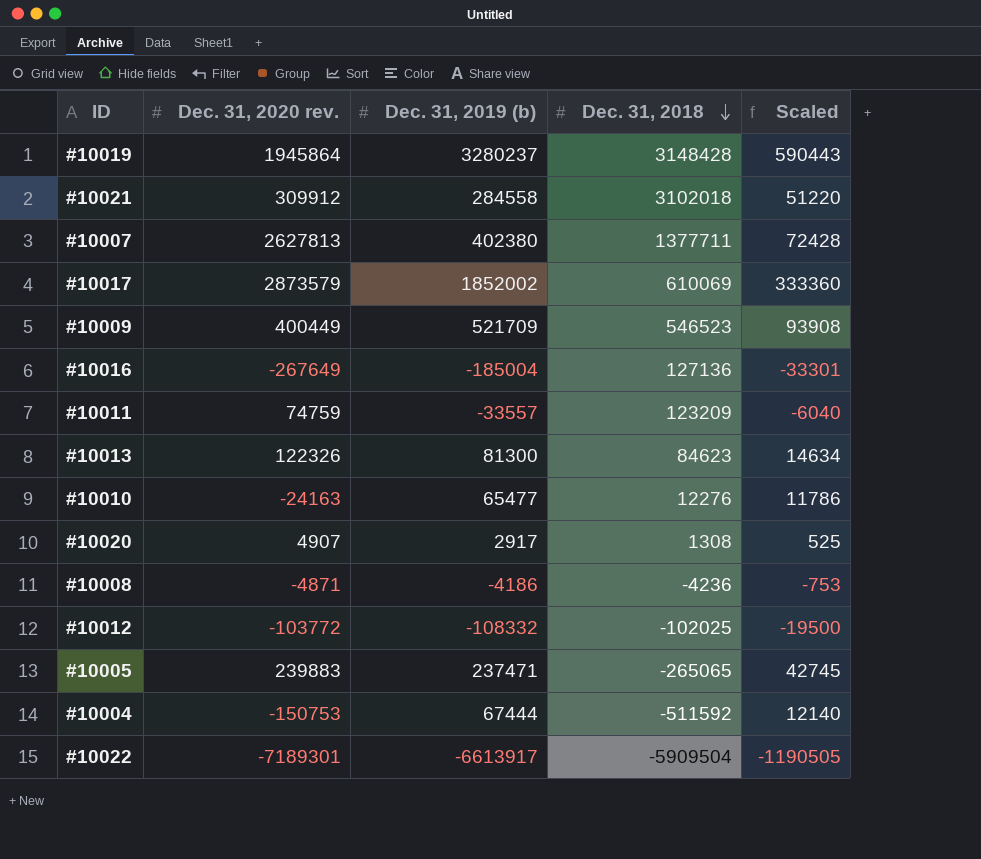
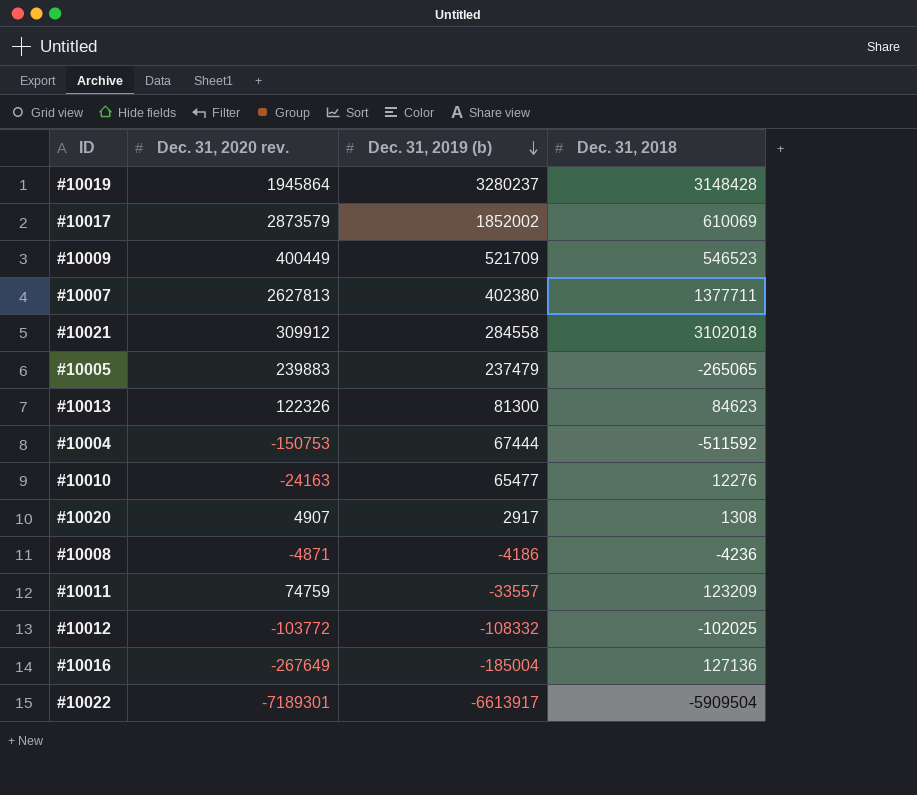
row order: Dec. 31, 2018 descending -> Dec. 31, 2019 (b) descending
column Scaled | formula: [Dec. 31, 2019 (b)] * 0.18 -> none
#10005 | Dec. 31, 2019 (b): 237471 -> 237479

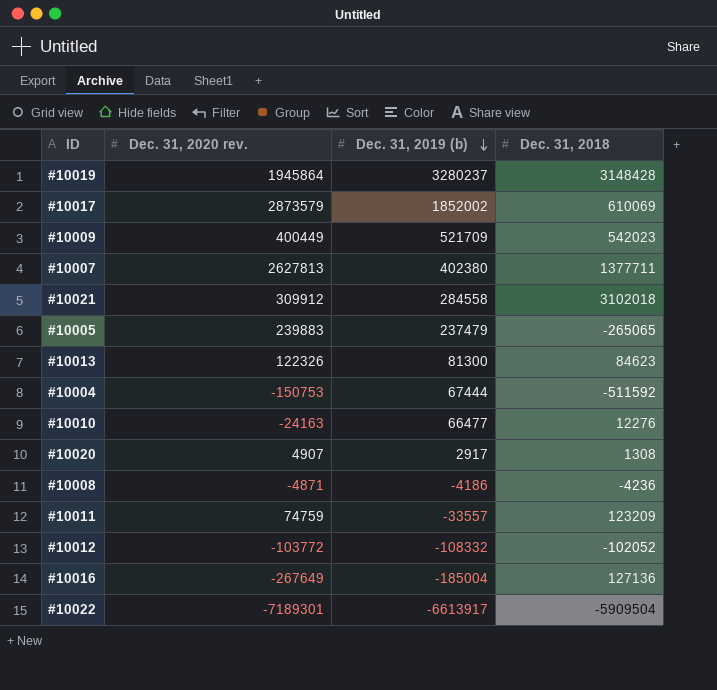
#10009 | Dec. 31, 2018: 546523 -> 542023
#10010 | Dec. 31, 2019 (b): 65477 -> 66477
#10012 | Dec. 31, 2018: -102025 -> -102052

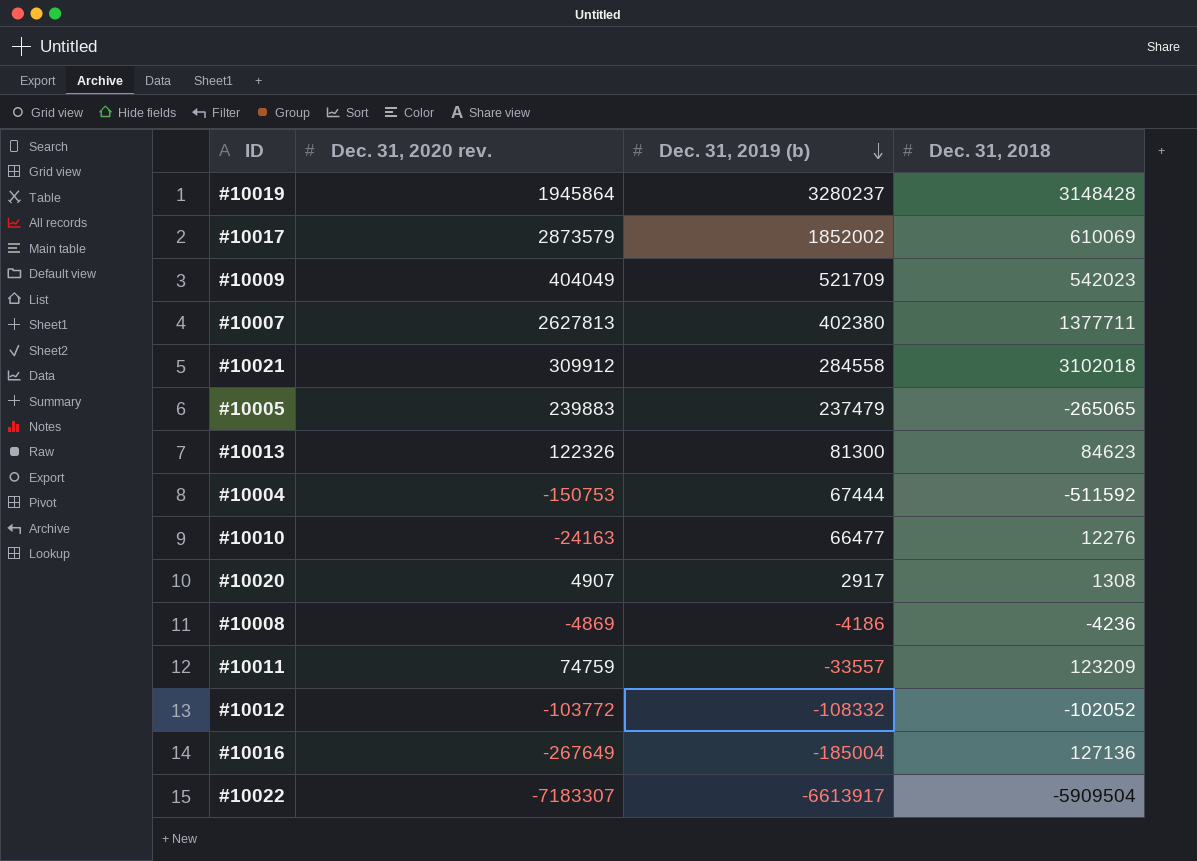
#10009 | Dec. 31, 2020 rev.: 400449 -> 404049
#10008 | Dec. 31, 2020 rev.: -4871 -> -4869
#10022 | Dec. 31, 2020 rev.: -7189301 -> -7183307

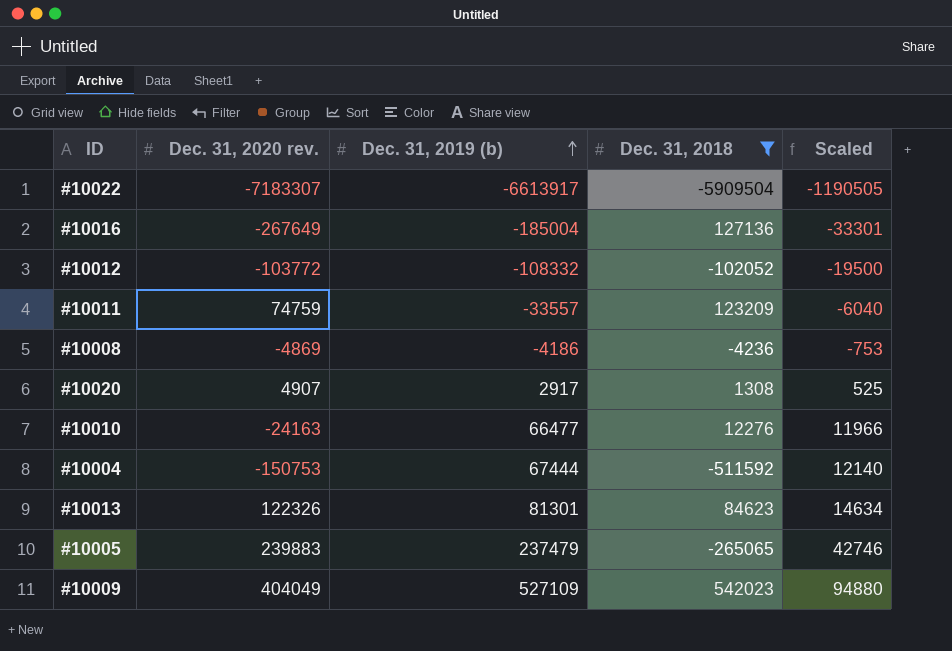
filter: none -> Dec. 31, 2018 <= 542023
row order: Dec. 31, 2019 (b) descending -> Dec. 31, 2019 (b) ascending
column Scaled | formula: none -> [Dec. 31, 2019 (b)] * 0.18
#10013 | Dec. 31, 2019 (b): 81300 -> 81301
#10009 | Dec. 31, 2019 (b): 521709 -> 527109

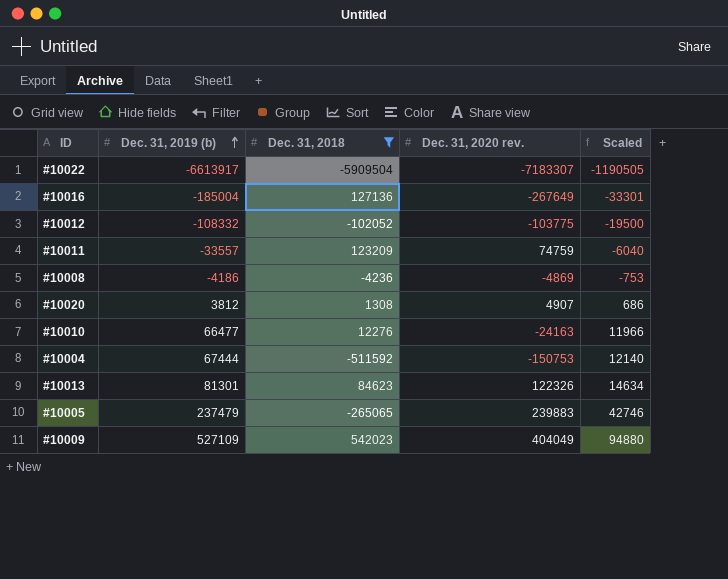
column Dec. 31, 2020 rev. | position: 2 -> 4
#10012 | Dec. 31, 2020 rev.: -103772 -> -103775
#10020 | Dec. 31, 2019 (b): 2917 -> 3812
#10020 | Scaled: 525 -> 686

